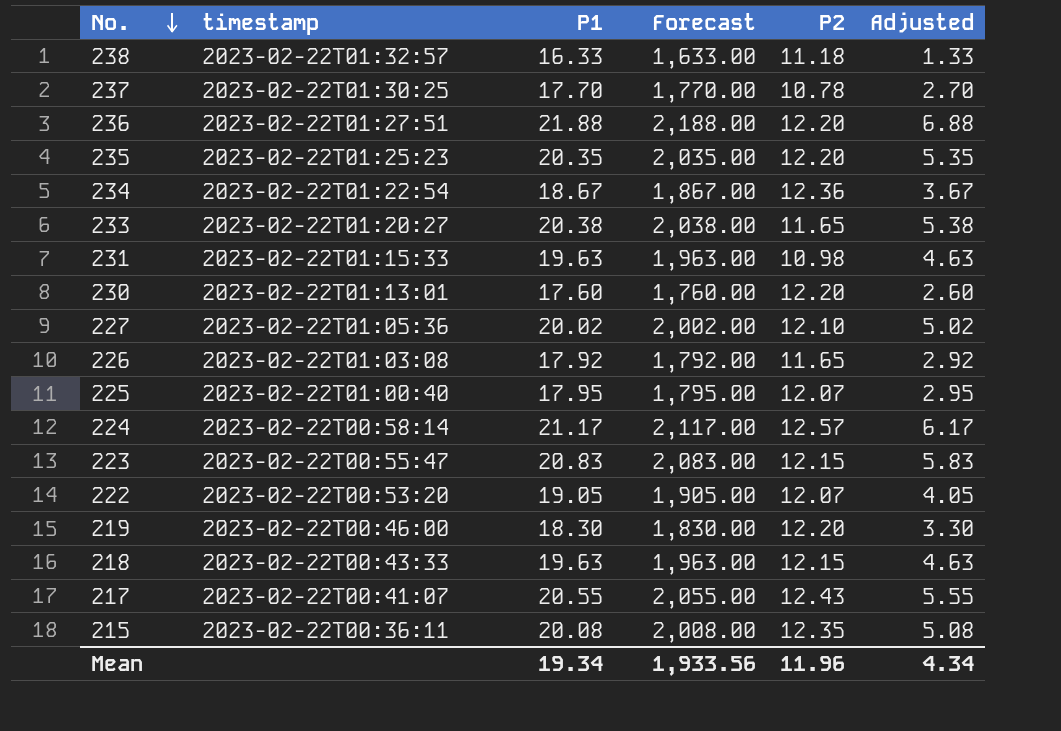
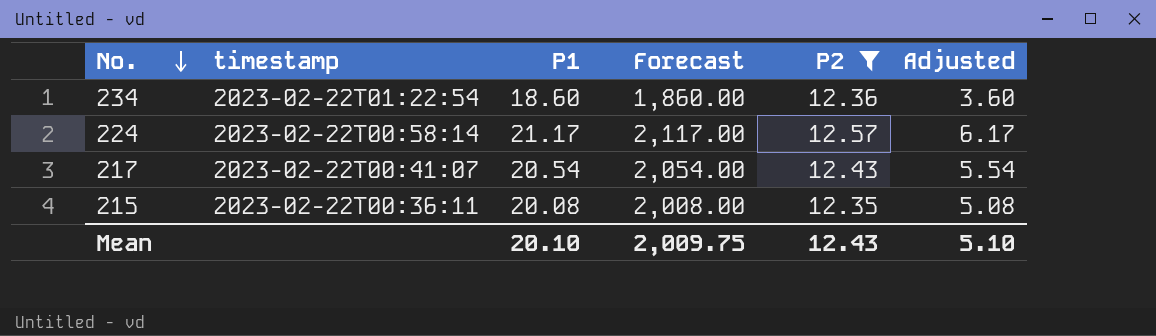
filter: none -> P2 >= 12.35
234 | P1: 18.67 -> 18.60
234 | Forecast: 1,867.00 -> 1,860.00
234 | Adjusted: 3.67 -> 3.60
217 | P1: 20.55 -> 20.54
217 | Forecast: 2,055.00 -> 2,054.00
217 | Adjusted: 5.55 -> 5.54
Mean | P1: 19.34 -> 20.10
Mean | Forecast: 1,933.56 -> 2,009.75
Mean | P2: 11.96 -> 12.43
Mean | Adjusted: 4.34 -> 5.10

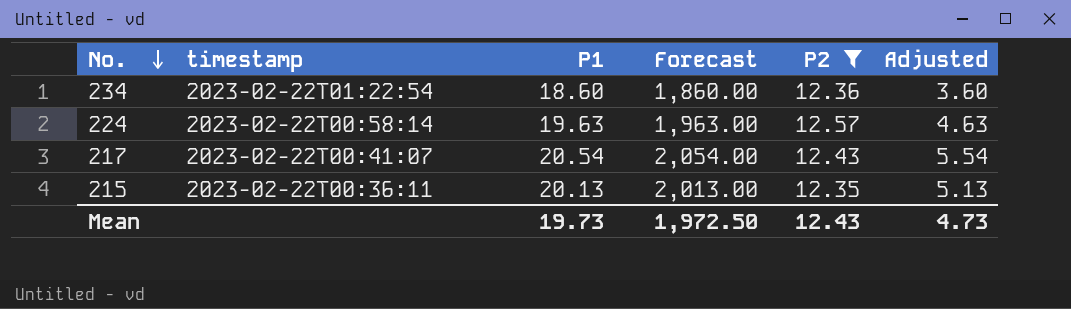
224 | P1: 21.17 -> 19.63
224 | Forecast: 2,117.00 -> 1,963.00
224 | Adjusted: 6.17 -> 4.63
215 | P1: 20.08 -> 20.13
215 | Forecast: 2,008.00 -> 2,013.00
215 | Adjusted: 5.08 -> 5.13
Mean | P1: 20.10 -> 19.73
Mean | Forecast: 2,009.75 -> 1,972.50
Mean | Adjusted: 5.10 -> 4.73

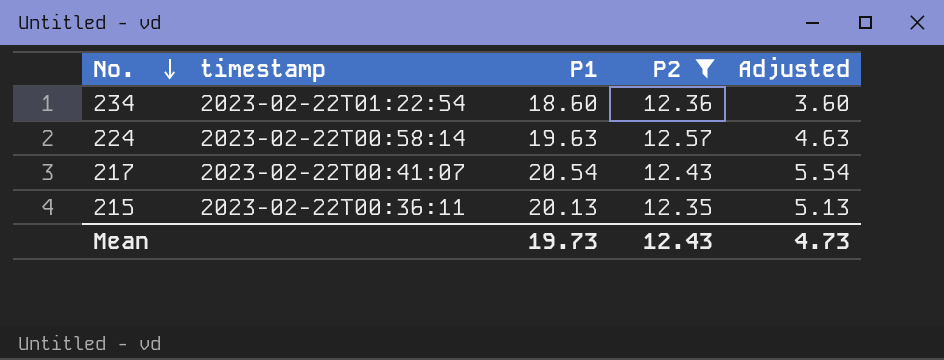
column Forecast | formula: [P1] * 100 -> none

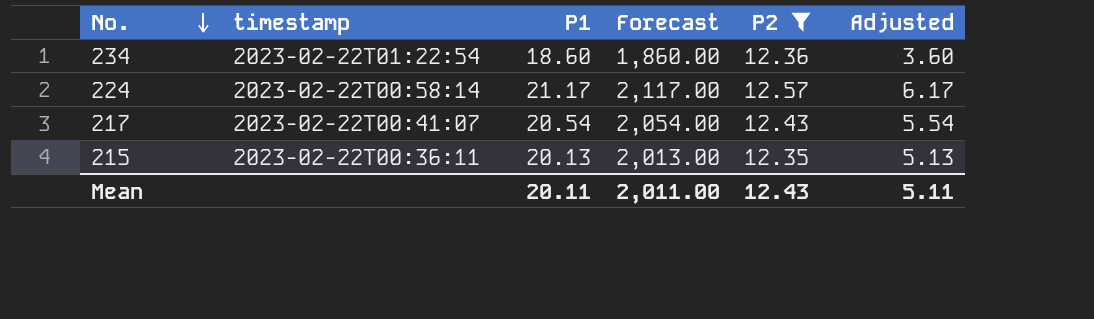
column Forecast | formula: none -> [P1] * 100
224 | P1: 19.63 -> 21.17
224 | Adjusted: 4.63 -> 6.17
Mean | P1: 19.73 -> 20.11
Mean | Adjusted: 4.73 -> 5.11

